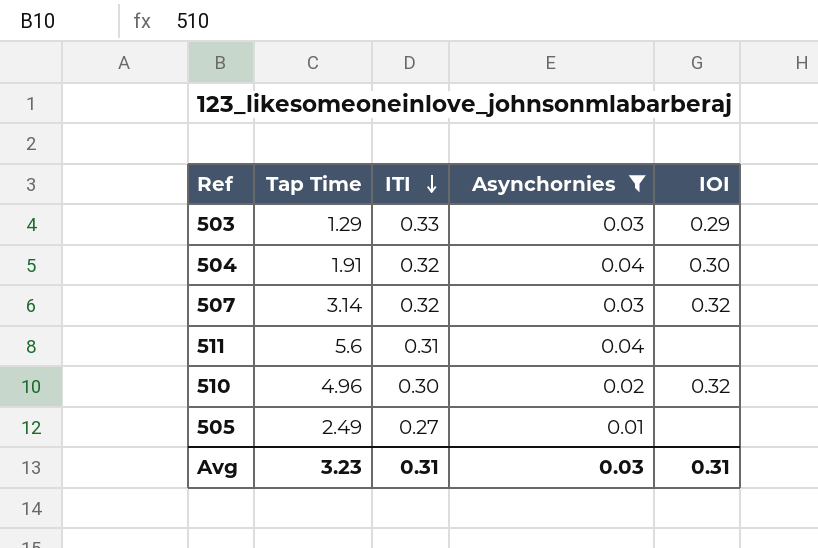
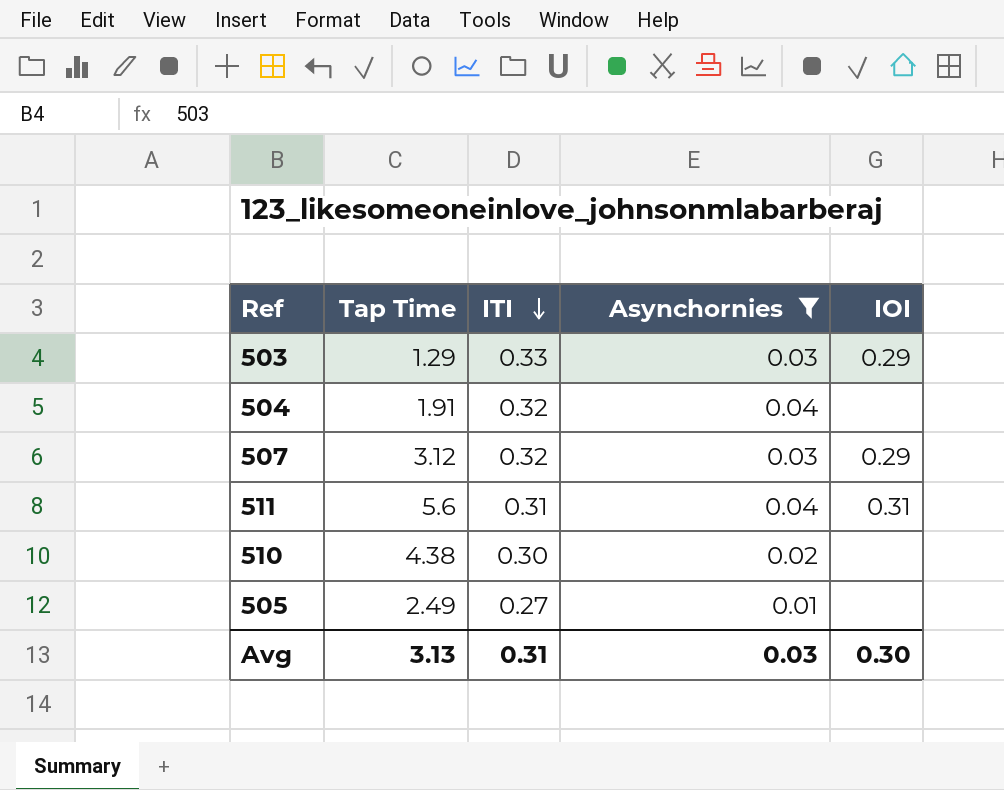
504 | IOI: 0.30 -> none
507 | Tap Time: 3.14 -> 3.12
507 | IOI: 0.32 -> 0.29
511 | IOI: none -> 0.31
510 | Tap Time: 4.96 -> 4.38
510 | IOI: 0.32 -> none
Avg | Tap Time: 3.23 -> 3.13
Avg | IOI: 0.31 -> 0.30

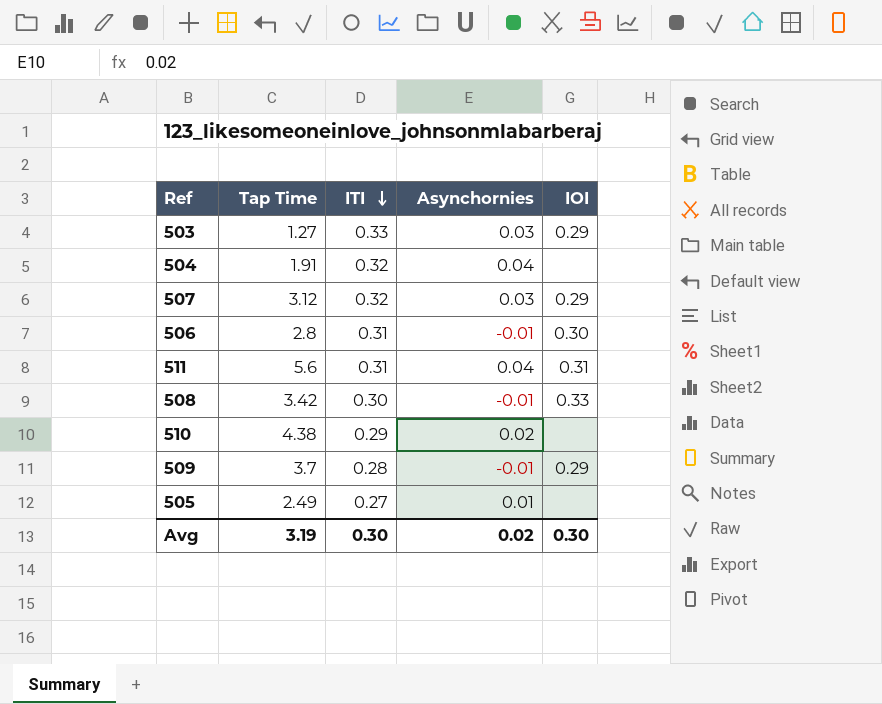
filter: Asynchornies != -0.01 -> none
503 | Tap Time: 1.29 -> 1.27
510 | ITI: 0.30 -> 0.29
Avg | Tap Time: 3.13 -> 3.19
Avg | ITI: 0.31 -> 0.30
Avg | Asynchornies: 0.03 -> 0.02

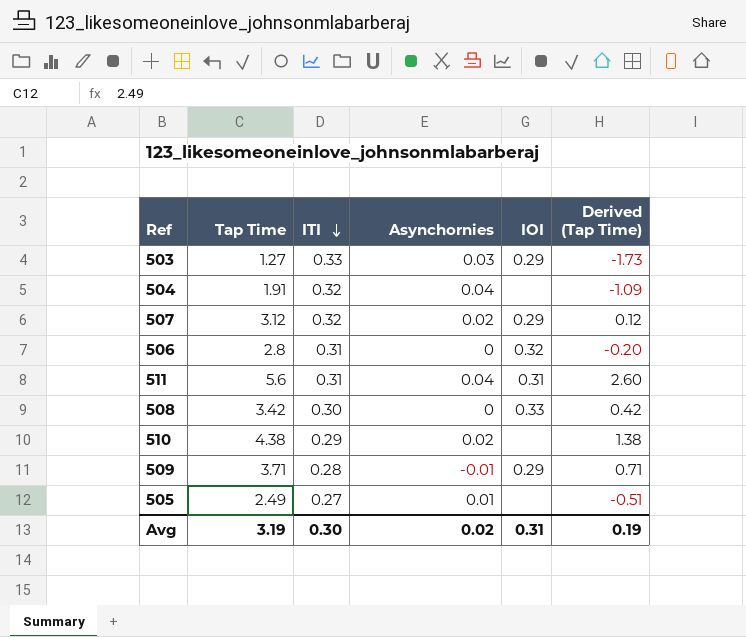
column Derived (Tap Time) | formula: none -> [Tap Time] - 3
507 | Asynchornies: 0.03 -> 0.02
506 | Asynchornies: -0.01 -> 0
506 | IOI: 0.30 -> 0.32
508 | Asynchornies: -0.01 -> 0
509 | Tap Time: 3.7 -> 3.71
Avg | IOI: 0.30 -> 0.31

